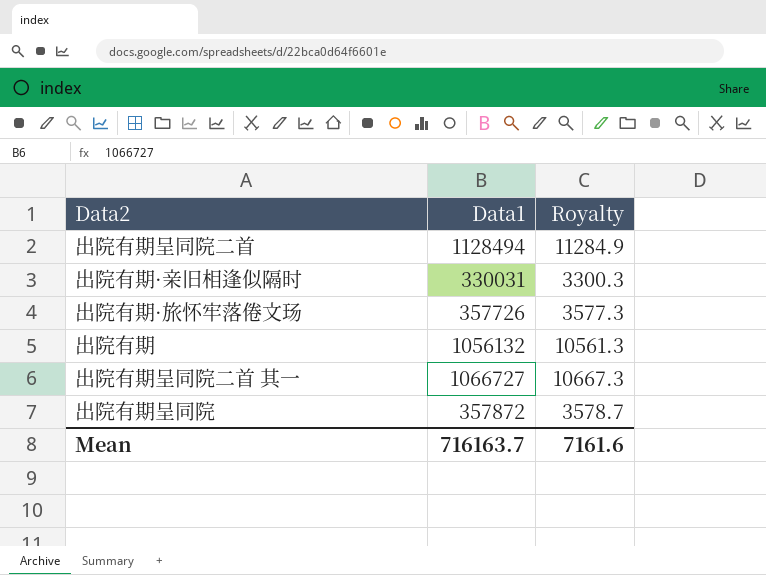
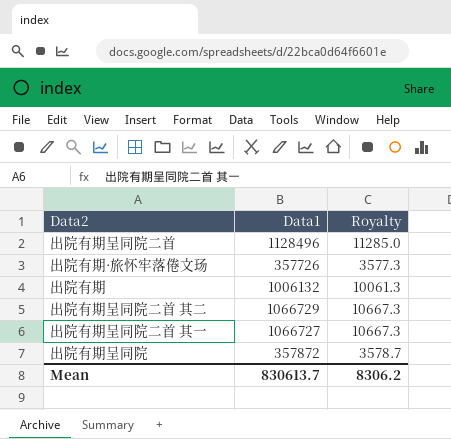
row 出院有期·亲旧相逢似隔时: 330031 | 3300.3 -> none
出院有期呈同院二首 | Data1: 1128494 -> 1128496
出院有期呈同院二首 | Royalty: 11284.9 -> 11285.0
出院有期 | Data1: 1056132 -> 1006132
出院有期 | Royalty: 10561.3 -> 10061.3
row 出院有期呈同院二首 其二: none -> 1066729 | 10667.3
Mean | Data1: 716163.7 -> 830613.7
Mean | Royalty: 7161.6 -> 8306.2

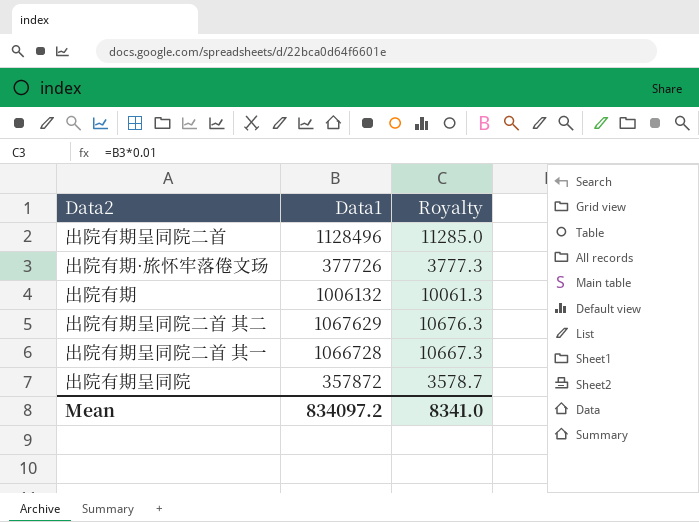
出院有期·旅怀牢落倦文玚 | Data1: 357726 -> 377726
出院有期·旅怀牢落倦文玚 | Royalty: 3577.3 -> 3777.3
出院有期呈同院二首 其二 | Data1: 1066729 -> 1067629
出院有期呈同院二首 其二 | Royalty: 10667.3 -> 10676.3
出院有期呈同院二首 其一 | Data1: 1066727 -> 1066728
Mean | Data1: 830613.7 -> 834097.2
Mean | Royalty: 8306.2 -> 8341.0

